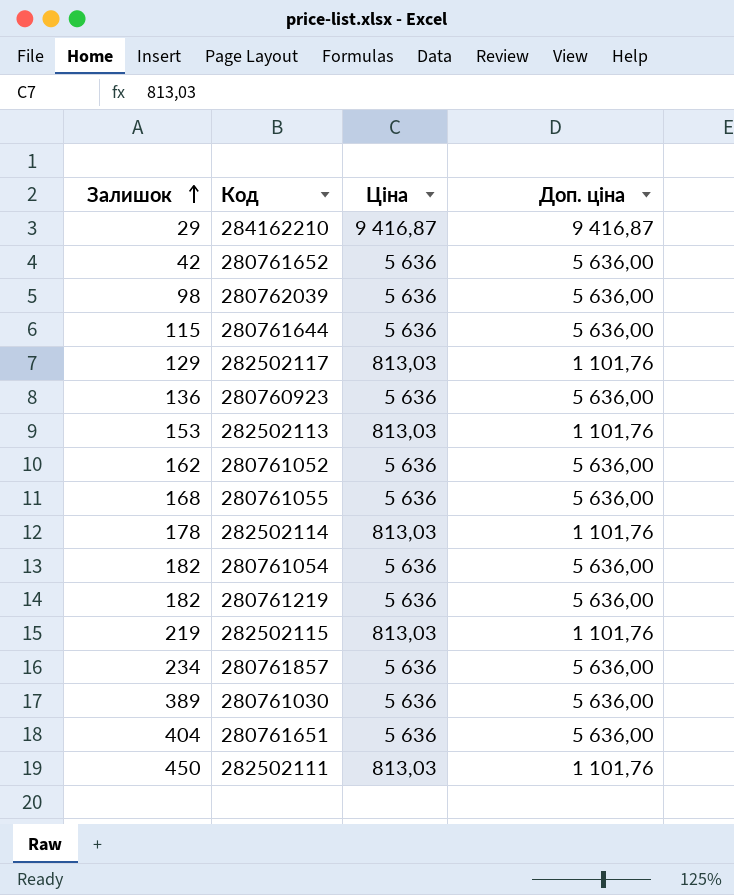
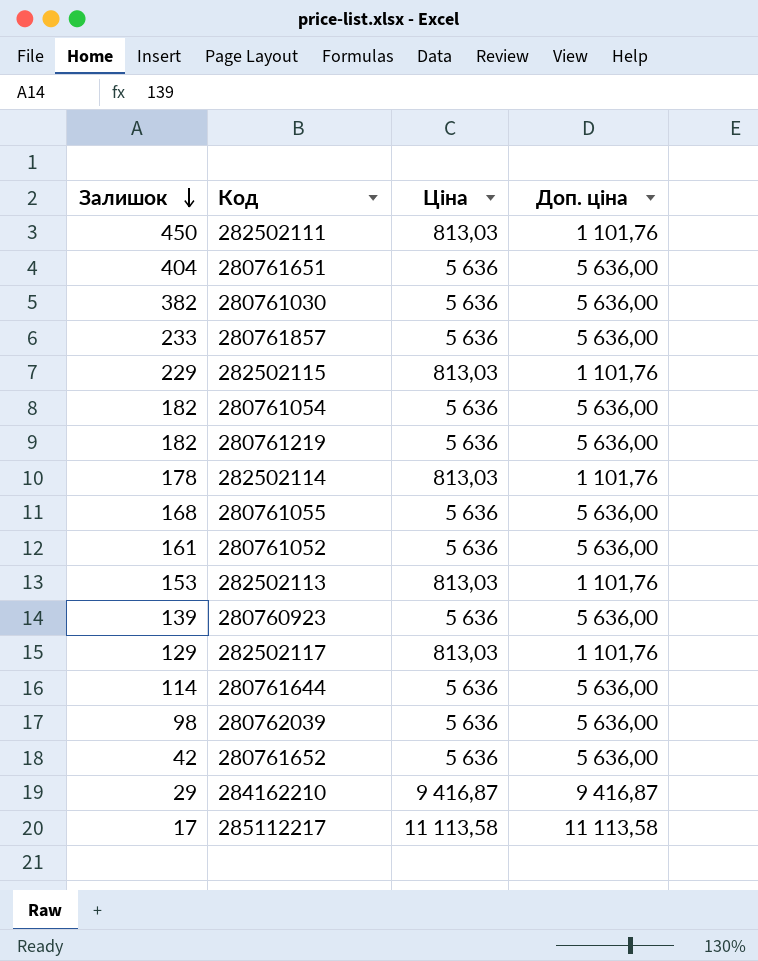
row order: Залишок ascending -> Залишок descending
280761030 | Залишок: 389 -> 382
280761857 | Залишок: 234 -> 233
282502115 | Залишок: 219 -> 229
280761052 | Залишок: 162 -> 161
280760923 | Залишок: 136 -> 139
280761644 | Залишок: 115 -> 114
row 285112217: none -> 17 | 11 113,58 | 11 113,58

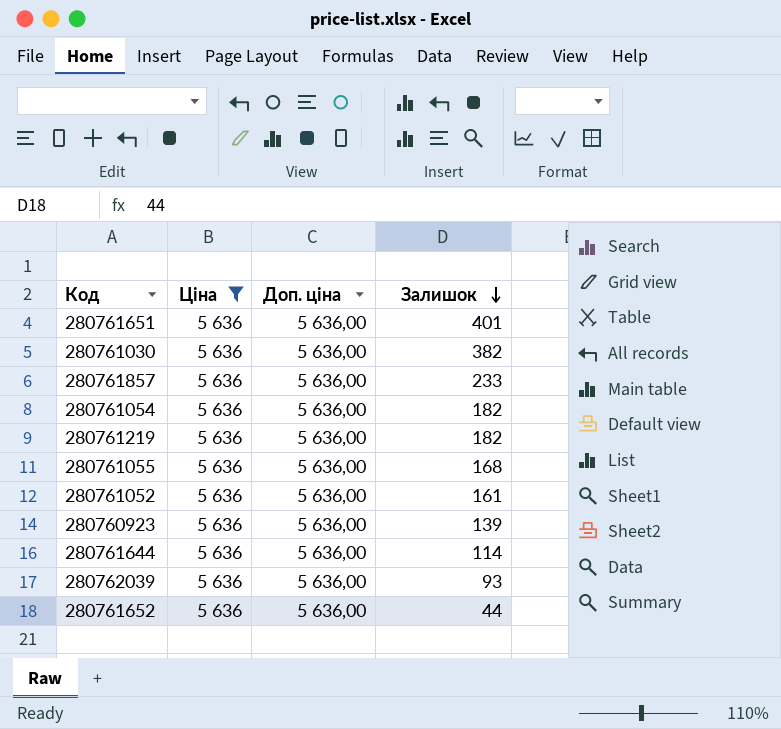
filter: none -> Ціна = 5 636
column Залишок | position: 1 -> 4
280761651 | Залишок: 404 -> 401
280762039 | Залишок: 98 -> 93
280761652 | Залишок: 42 -> 44

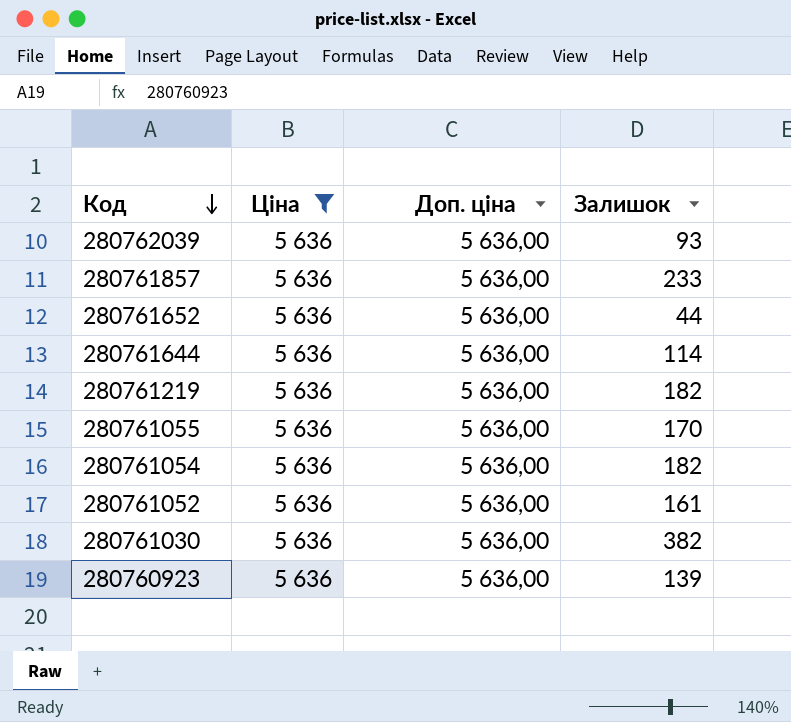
row order: Залишок descending -> Код descending
row 280761651: 5 636 | 5 636,00 | 401 -> none
280761055 | Залишок: 168 -> 170

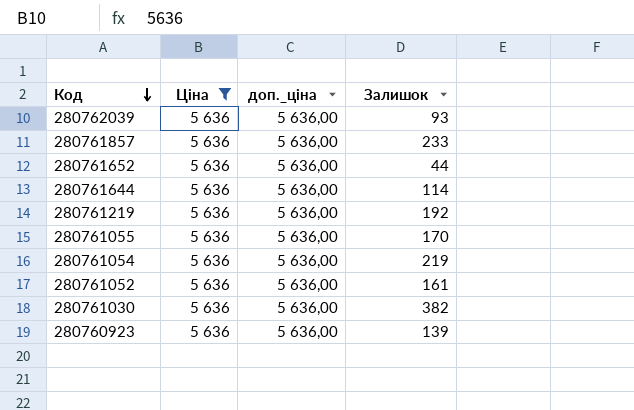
column name: Доп. ціна -> доп._ціна
280761219 | Залишок: 182 -> 192
280761054 | Залишок: 182 -> 219

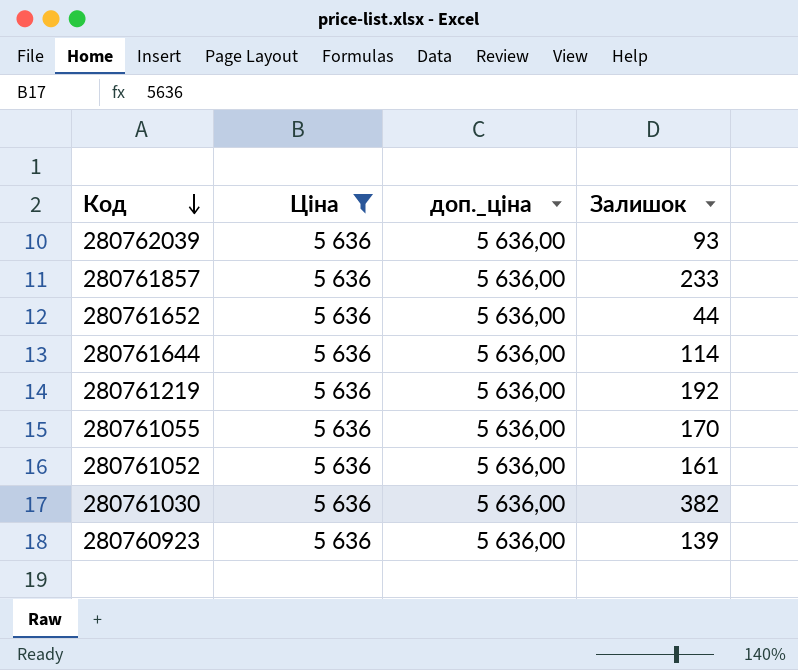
row 280761054: 5 636 | 5 636,00 | 219 -> none

